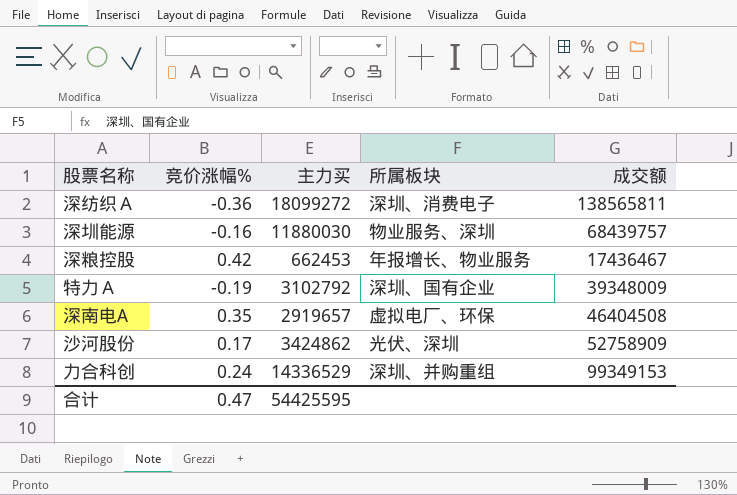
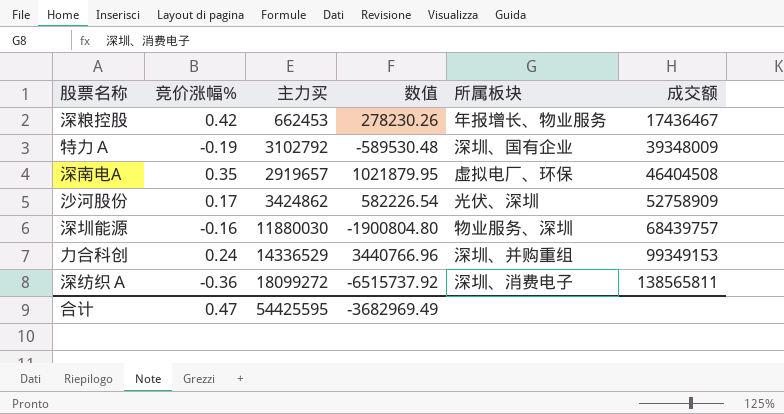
row order: none -> 成交额 ascending
column 数值 | formula: none -> [竞价涨幅%] * [主力买]

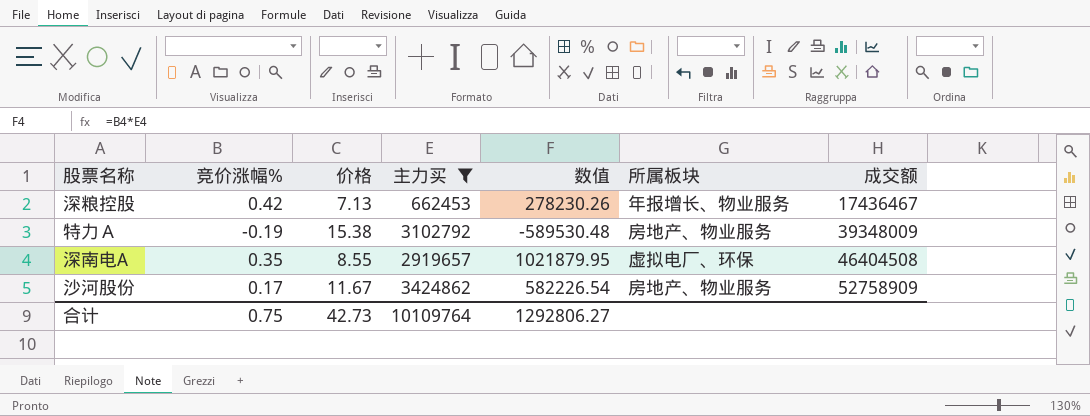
filter: none -> 主力买 <= 3424862
column 价格 | position: none -> 3
特力Ａ | 所属板块: 深圳、国有企业 -> 房地产、物业服务
沙河股份 | 所属板块: 光伏、深圳 -> 房地产、物业服务
合计 | 竞价涨幅%: 0.47 -> 0.75
合计 | 主力买: 54425595 -> 10109764
合计 | 数值: -3682969.49 -> 1292806.27

